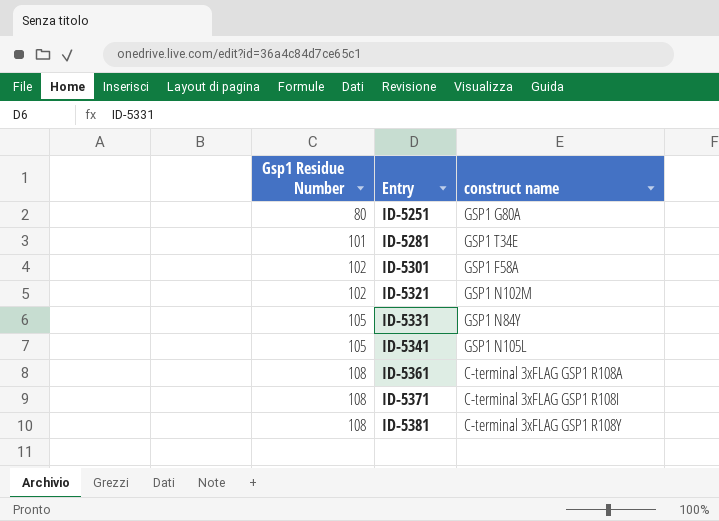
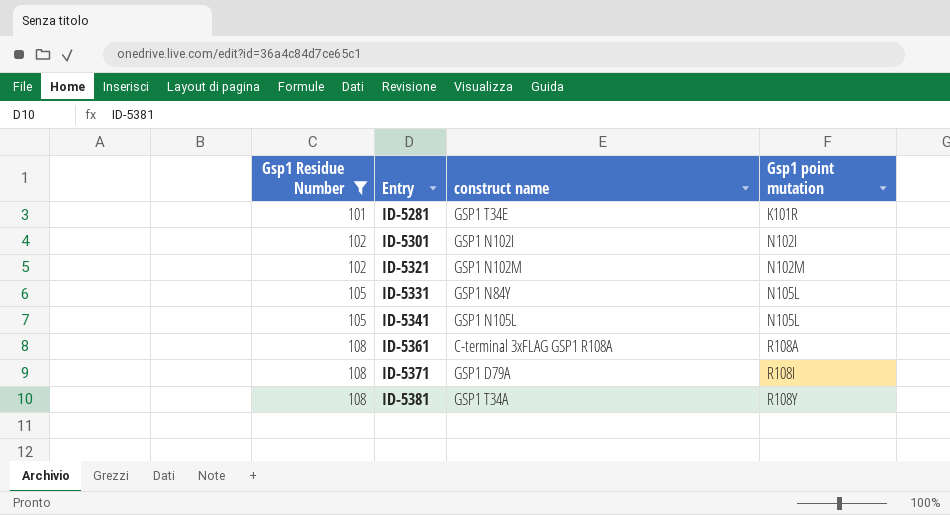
filter: none -> Gsp1 Residue Number != 80
column Gsp1 point mutation | position: none -> 4
ID-5301 | construct name: GSP1 F58A -> GSP1 N102I
ID-5371 | construct name: C-terminal 3xFLAG GSP1 R108I -> GSP1 D79A
ID-5381 | construct name: C-terminal 3xFLAG GSP1 R108Y -> GSP1 T34A

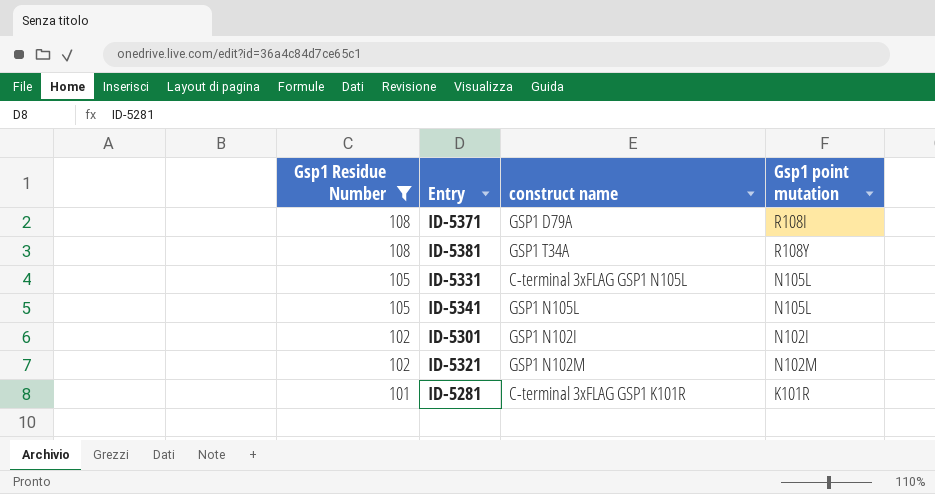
row order: Gsp1 Residue Number ascending -> Gsp1 Residue Number descending
row ID-5361: 108 | C-terminal 3xFLAG GSP1 R108A | R108A -> none
ID-5331 | construct name: GSP1 N84Y -> C-terminal 3xFLAG GSP1 N105L
ID-5281 | construct name: GSP1 T34E -> C-terminal 3xFLAG GSP1 K101R

